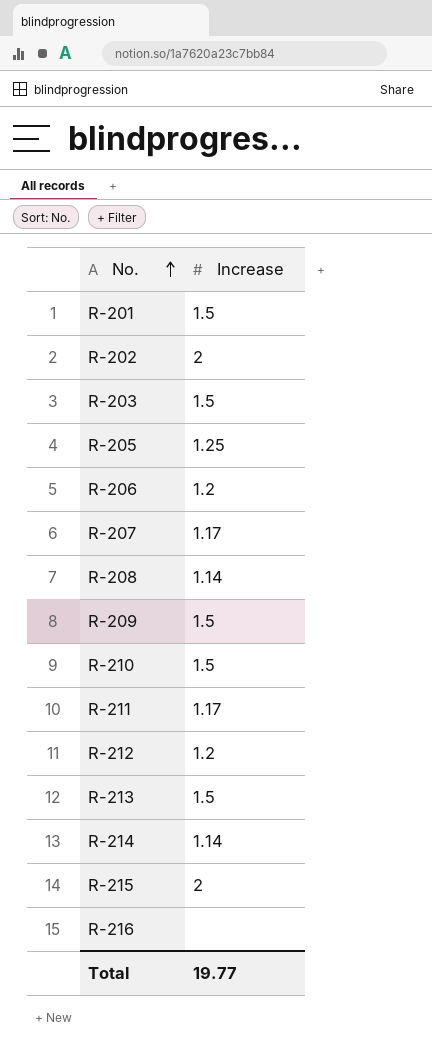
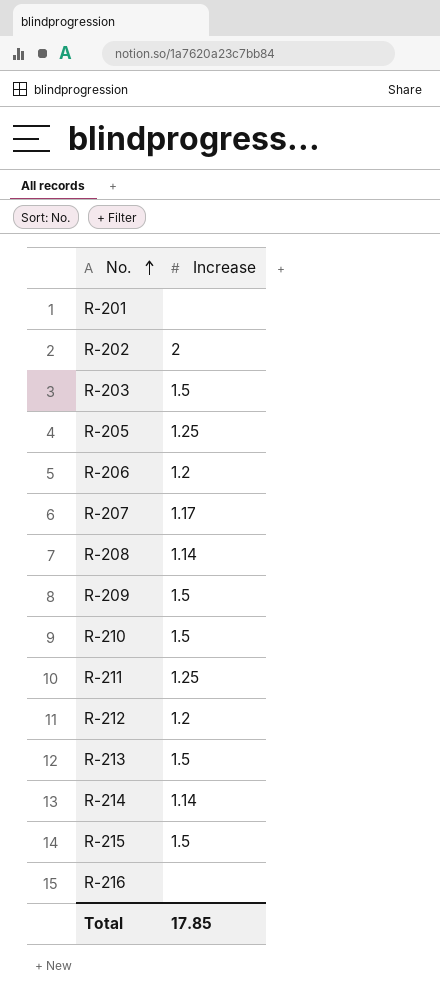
R-201 | Increase: 1.5 -> none
R-211 | Increase: 1.17 -> 1.25
R-215 | Increase: 2 -> 1.5
Total | Increase: 19.77 -> 17.85

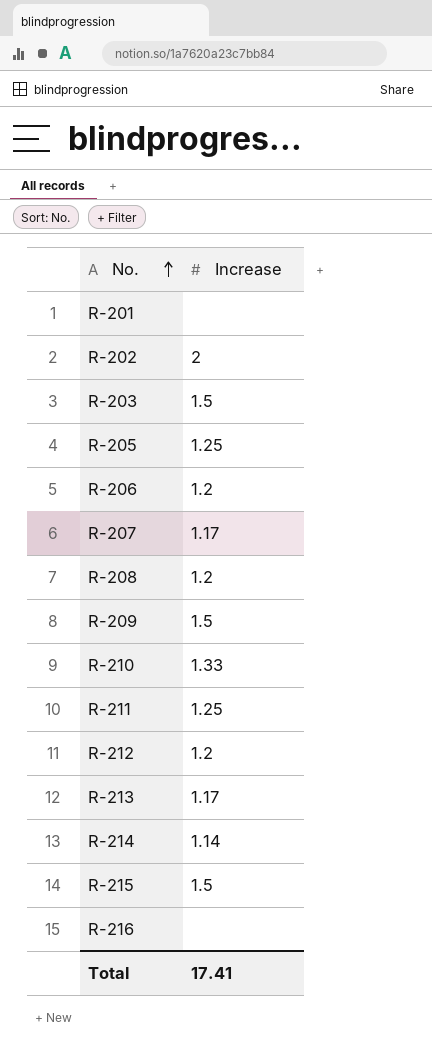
R-208 | Increase: 1.14 -> 1.2
R-210 | Increase: 1.5 -> 1.33
R-213 | Increase: 1.5 -> 1.17
Total | Increase: 17.85 -> 17.41

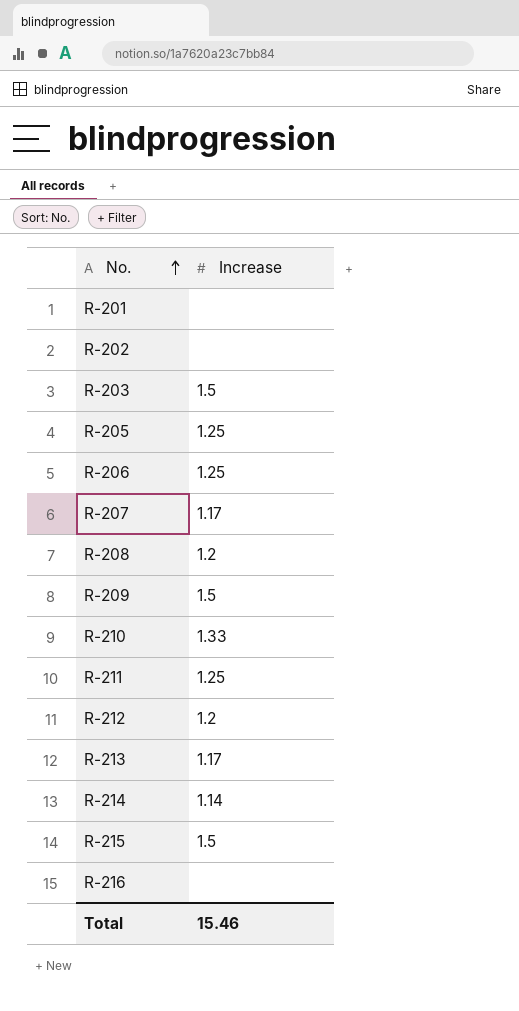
R-202 | Increase: 2 -> none
R-206 | Increase: 1.2 -> 1.25
Total | Increase: 17.41 -> 15.46

